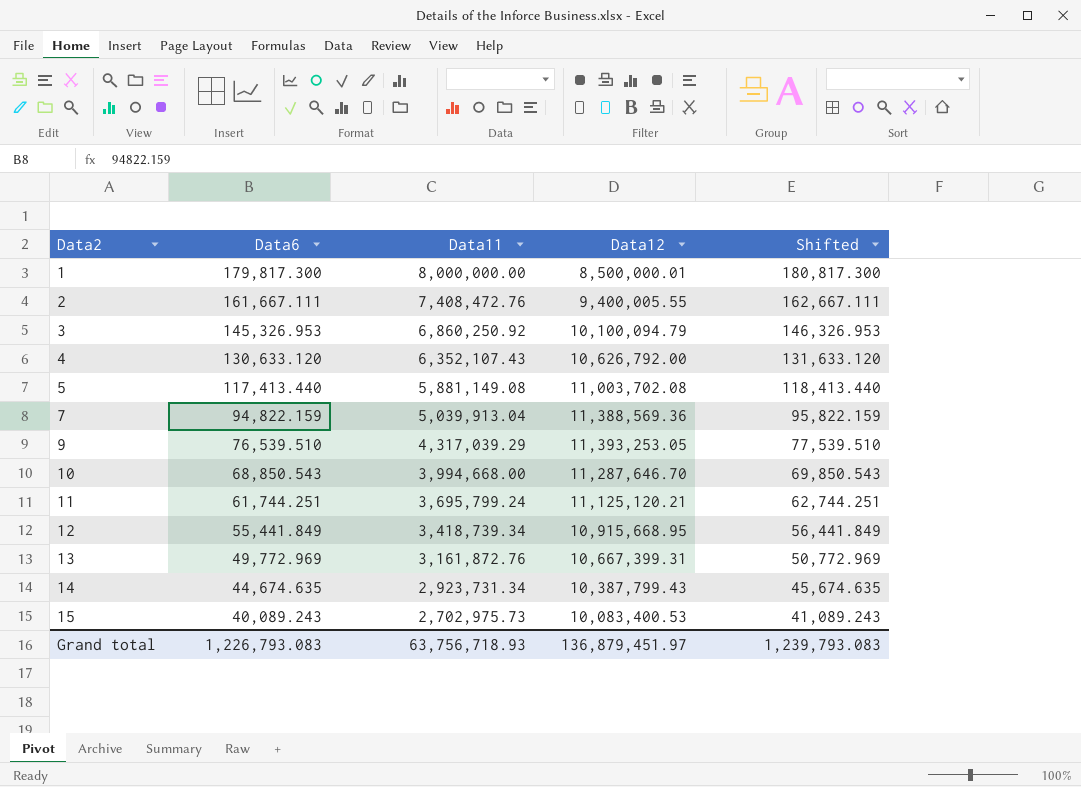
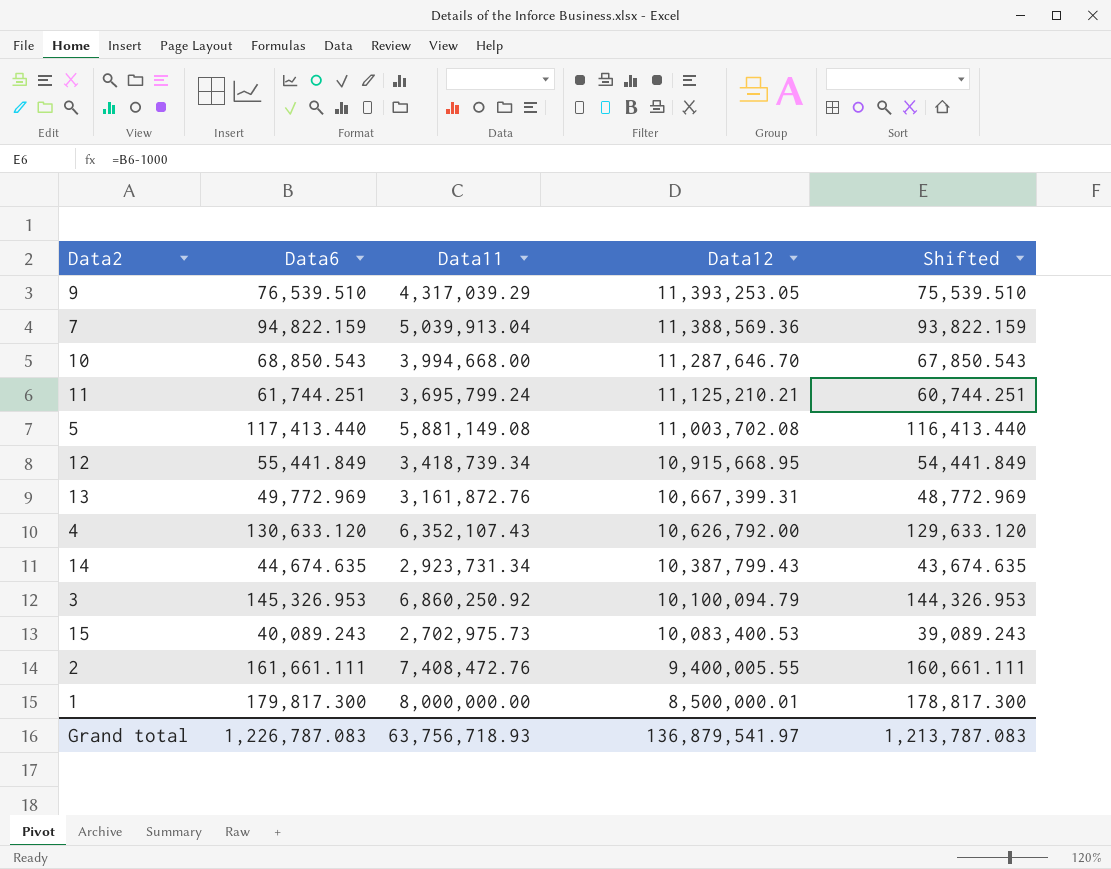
row order: Data2 ascending -> Data12 descending
column Shifted | formula: [Data6] + 1000 -> [Data6] - 1000
11 | Data12: 11,125,120.21 -> 11,125,210.21
2 | Data6: 161,667.111 -> 161,661.111
Grand total | Data6: 1,226,793.083 -> 1,226,787.083
Grand total | Data12: 136,879,451.97 -> 136,879,541.97
Grand total | Shifted: 1,239,793.083 -> 1,213,787.083

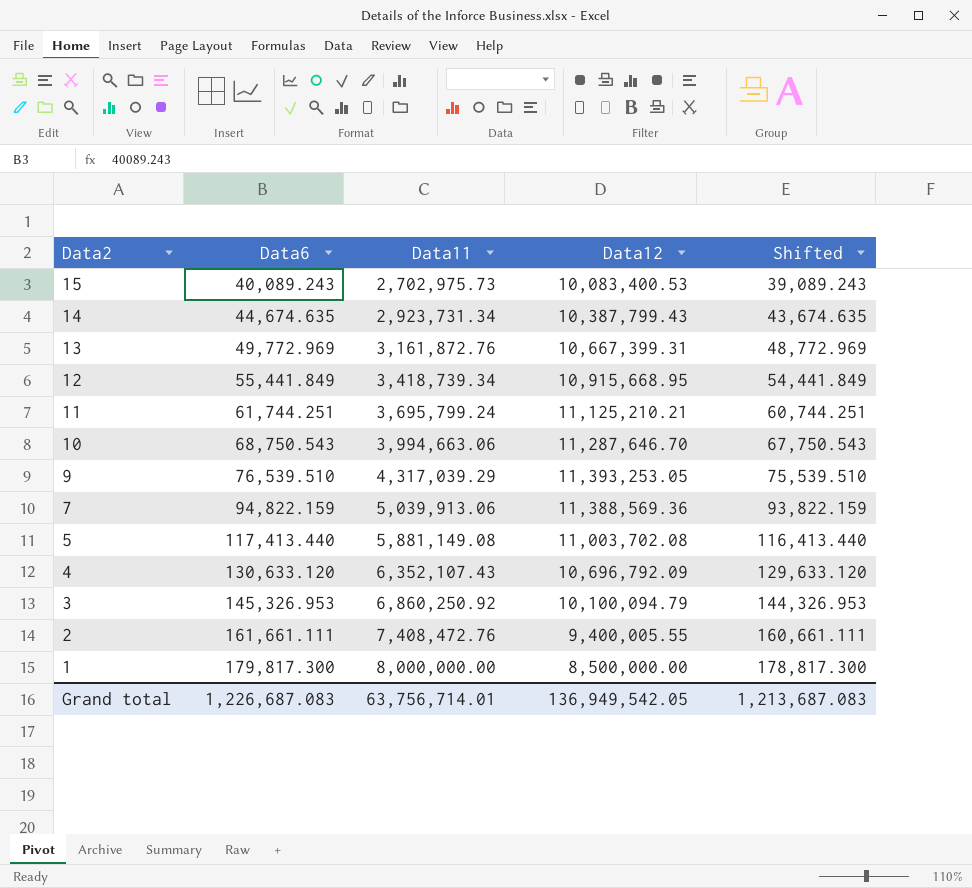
row order: Data12 descending -> Data2 descending
10 | Data6: 68,850.543 -> 68,750.543
10 | Data11: 3,994,668.00 -> 3,994,663.06
10 | Shifted: 67,850.543 -> 67,750.543
7 | Data11: 5,039,913.04 -> 5,039,913.06
4 | Data12: 10,626,792.00 -> 10,696,792.09
1 | Data12: 8,500,000.01 -> 8,500,000.00
Grand total | Data6: 1,226,787.083 -> 1,226,687.083
Grand total | Data11: 63,756,718.93 -> 63,756,714.01
Grand total | Data12: 136,879,541.97 -> 136,949,542.05
Grand total | Shifted: 1,213,787.083 -> 1,213,687.083

